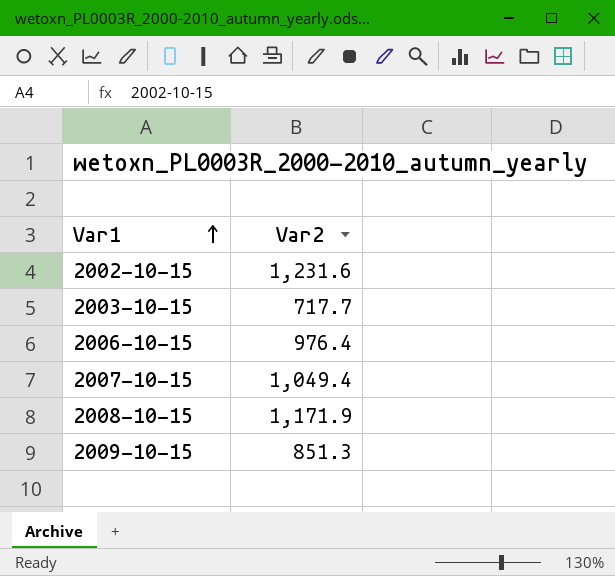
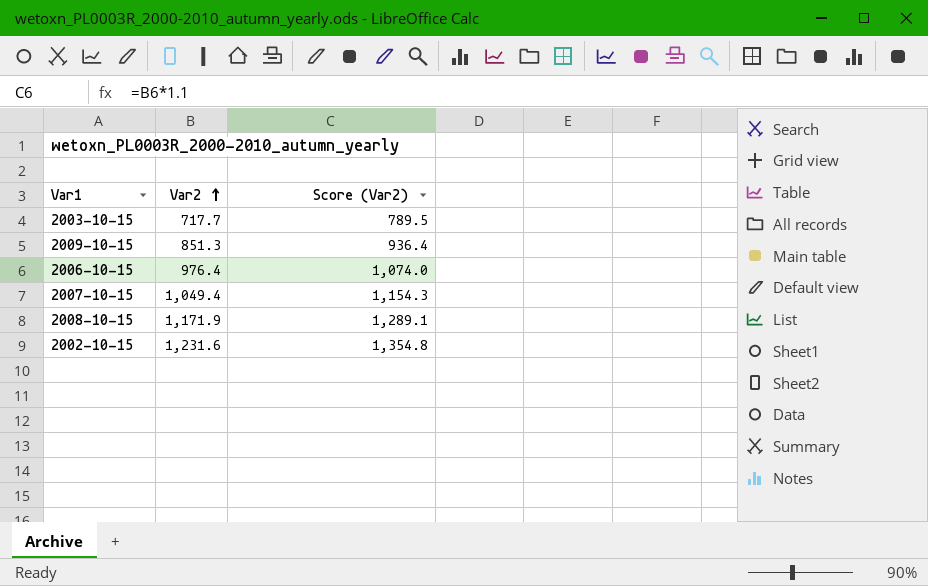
row order: Var1 ascending -> Var2 ascending
column Score (Var2) | formula: none -> [Var2] * 1.1

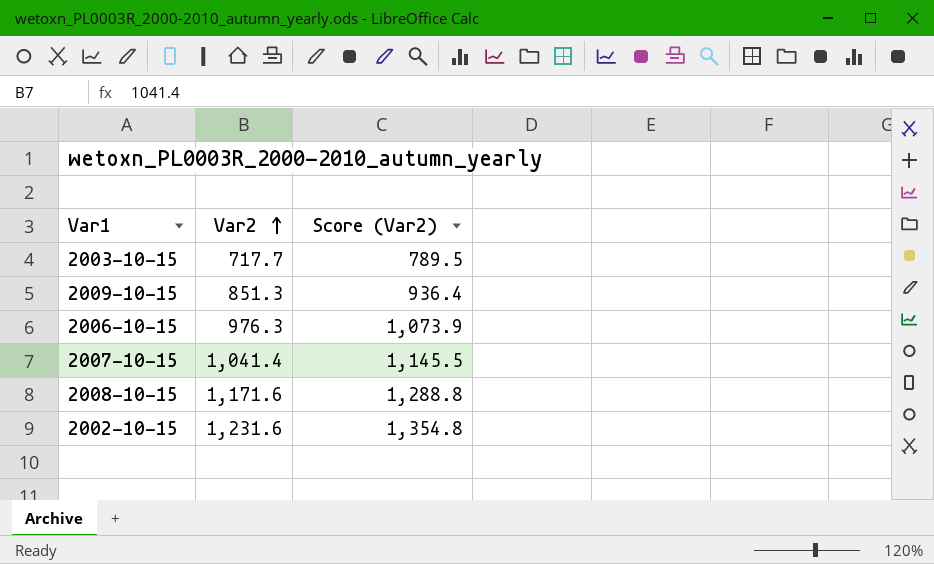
2006-10-15 | Var2: 976.4 -> 976.3
2006-10-15 | Score (Var2): 1,074.0 -> 1,073.9
2007-10-15 | Var2: 1,049.4 -> 1,041.4
2007-10-15 | Score (Var2): 1,154.3 -> 1,145.5
2008-10-15 | Var2: 1,171.9 -> 1,171.6
2008-10-15 | Score (Var2): 1,289.1 -> 1,288.8

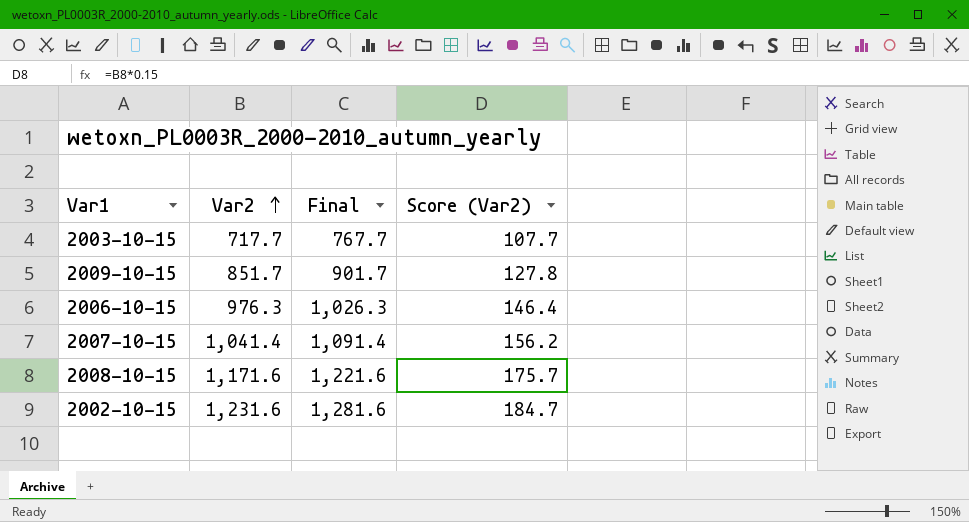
column Final | formula: none -> [Var2] + 50
column Score (Var2) | formula: [Var2] * 1.1 -> [Var2] * 0.15
2009-10-15 | Var2: 851.3 -> 851.7

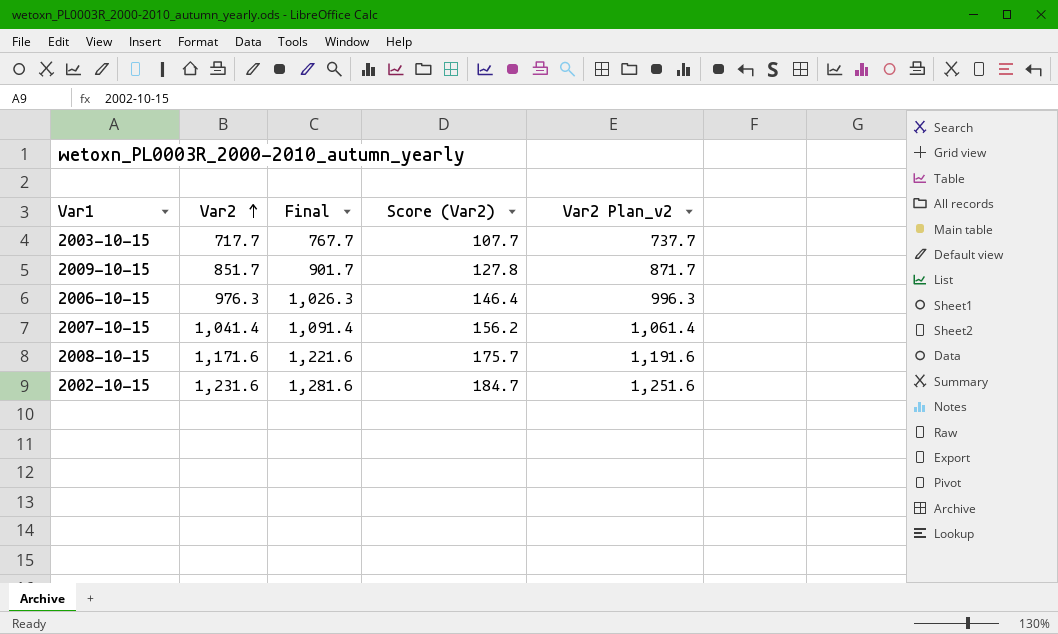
column Var2 Plan_v2 | formula: none -> [Var2] + 20

